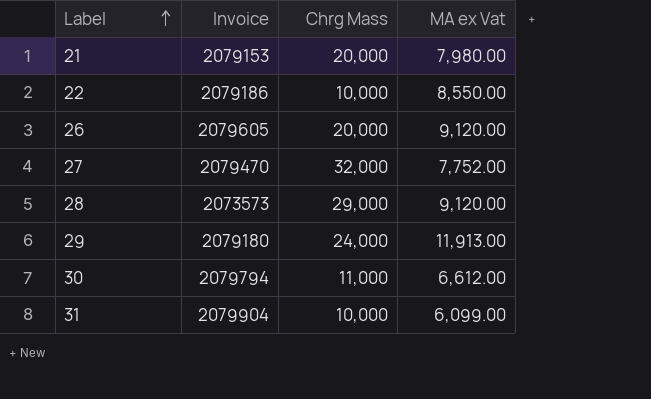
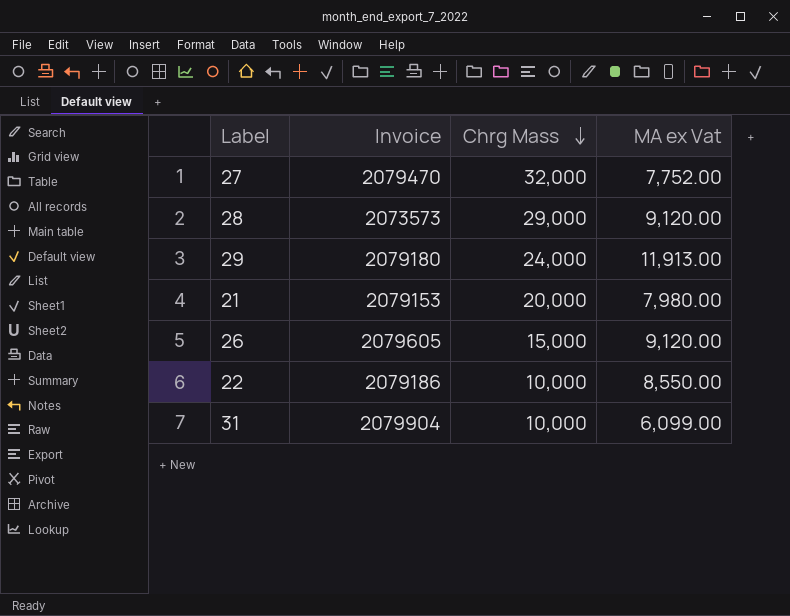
row order: Label ascending -> Chrg Mass descending
row 30: 2079794 | 11,000 | 6,612.00 -> none
26 | Chrg Mass: 20,000 -> 15,000

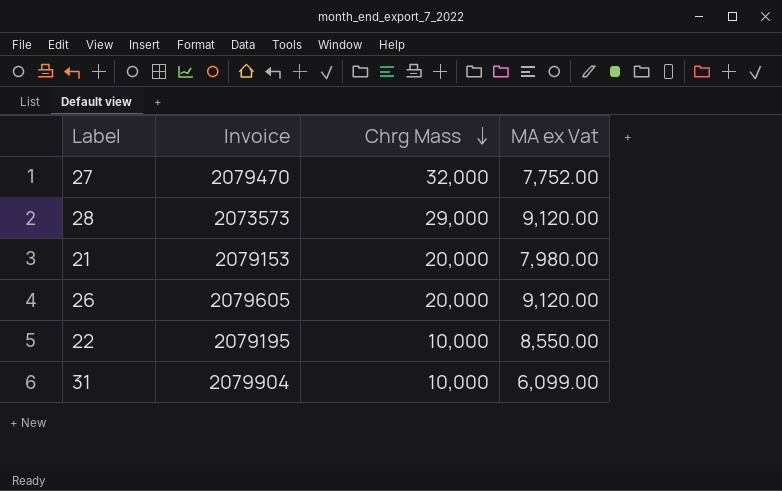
row 29: 2079180 | 24,000 | 11,913.00 -> none
26 | Chrg Mass: 15,000 -> 20,000
22 | Invoice: 2079186 -> 2079195

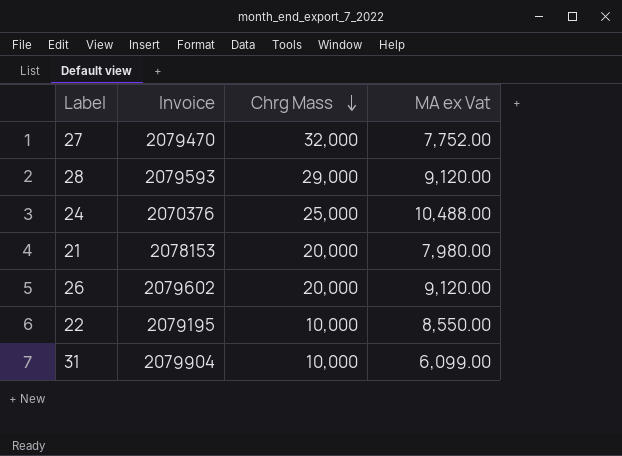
28 | Invoice: 2073573 -> 2079593
row 24: none -> 2070376 | 25,000 | 10,488.00
21 | Invoice: 2079153 -> 2078153
26 | Invoice: 2079605 -> 2079602

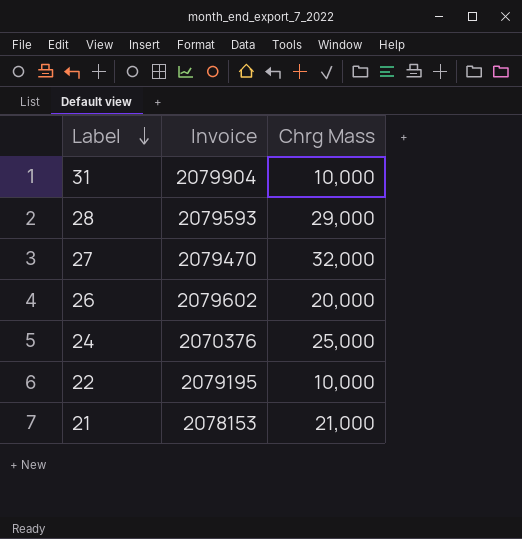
row order: Chrg Mass descending -> Label descending
column MA ex Vat | position: 4 -> none
21 | Chrg Mass: 20,000 -> 21,000

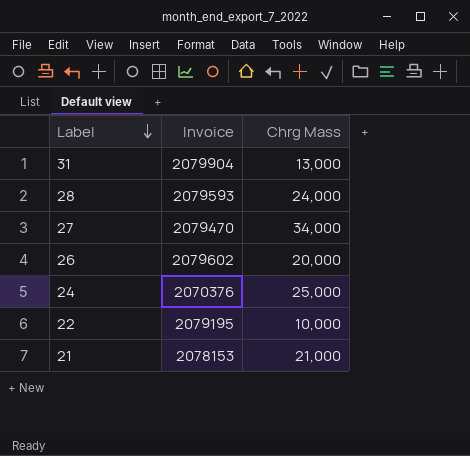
31 | Chrg Mass: 10,000 -> 13,000
28 | Chrg Mass: 29,000 -> 24,000
27 | Chrg Mass: 32,000 -> 34,000

